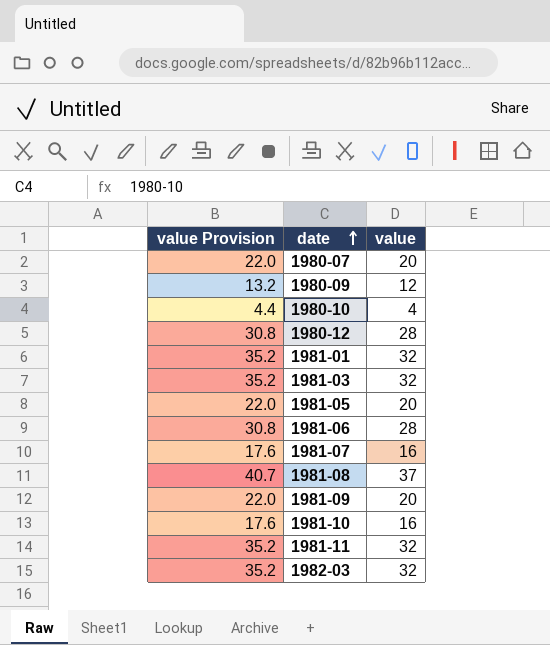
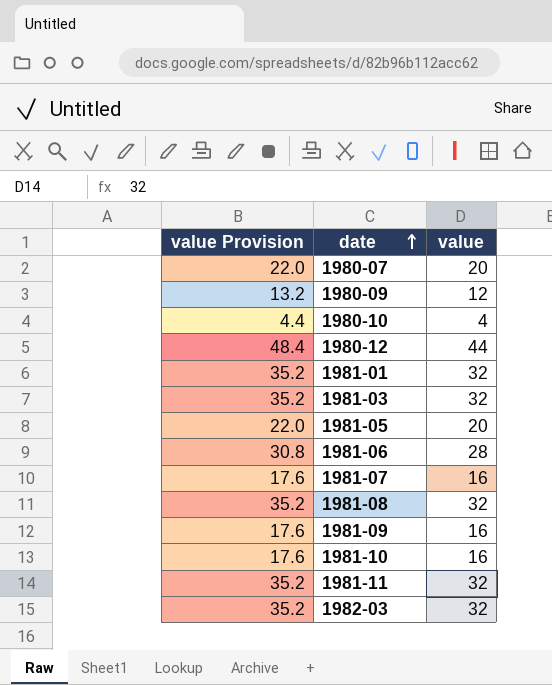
1980-12 | value Provision: 30.8 -> 48.4
1980-12 | value: 28 -> 44
1981-08 | value Provision: 40.7 -> 35.2
1981-08 | value: 37 -> 32
1981-09 | value Provision: 22.0 -> 17.6
1981-09 | value: 20 -> 16

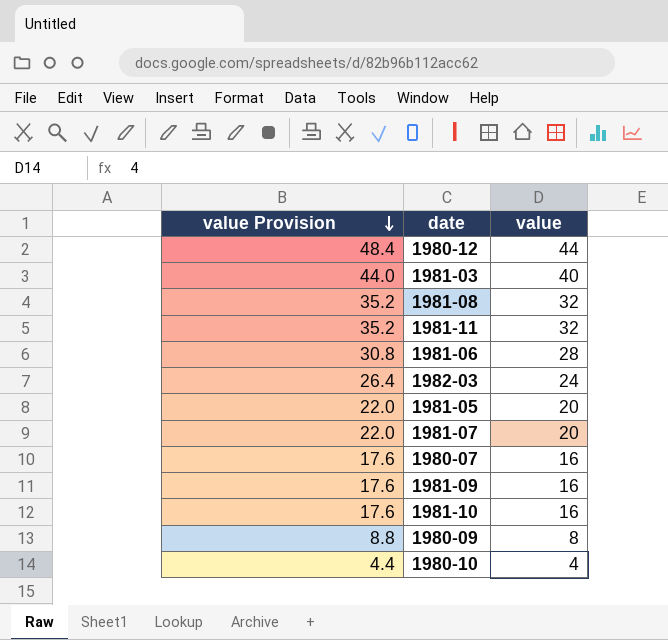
row order: date ascending -> value Provision descending
row 1981-01: 35.2 | 32 -> none
1981-03 | value Provision: 35.2 -> 44.0
1981-03 | value: 32 -> 40
1982-03 | value Provision: 35.2 -> 26.4
1982-03 | value: 32 -> 24
1981-07 | value Provision: 17.6 -> 22.0
1981-07 | value: 16 -> 20
1980-07 | value Provision: 22.0 -> 17.6
1980-07 | value: 20 -> 16
1980-09 | value Provision: 13.2 -> 8.8
1980-09 | value: 12 -> 8

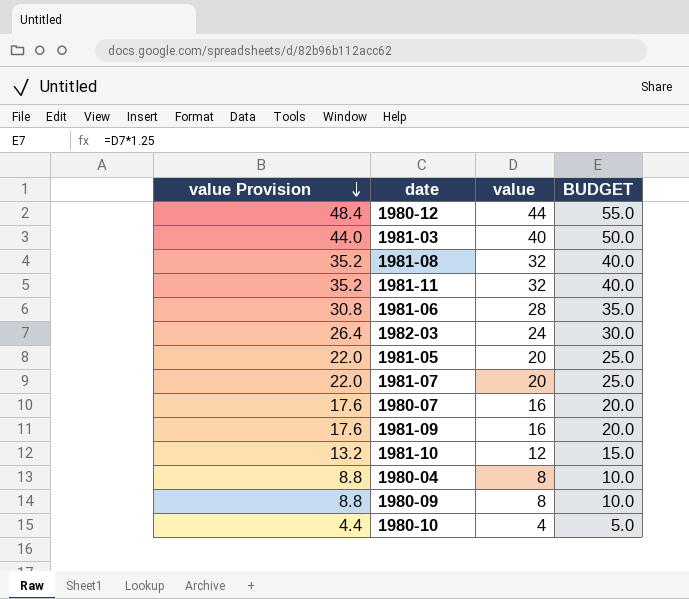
column BUDGET | formula: none -> [value] * 1.25
1981-10 | value Provision: 17.6 -> 13.2
1981-10 | value: 16 -> 12
row 1980-04: none -> 8.8 | 8 | 10.0

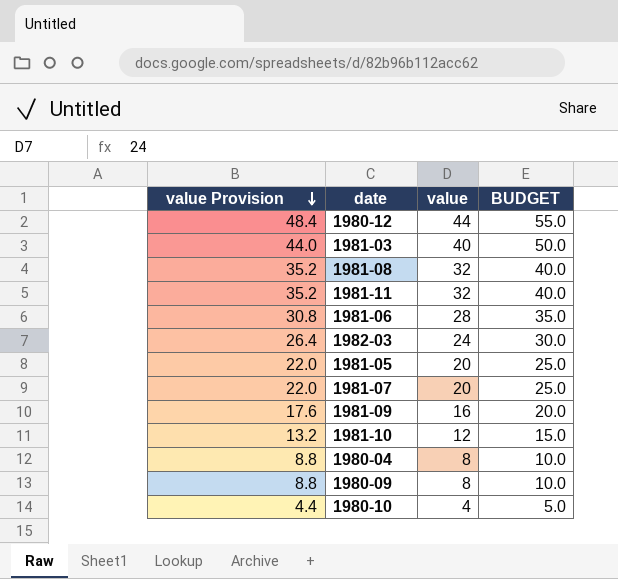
row 1980-07: 17.6 | 16 | 20.0 -> none

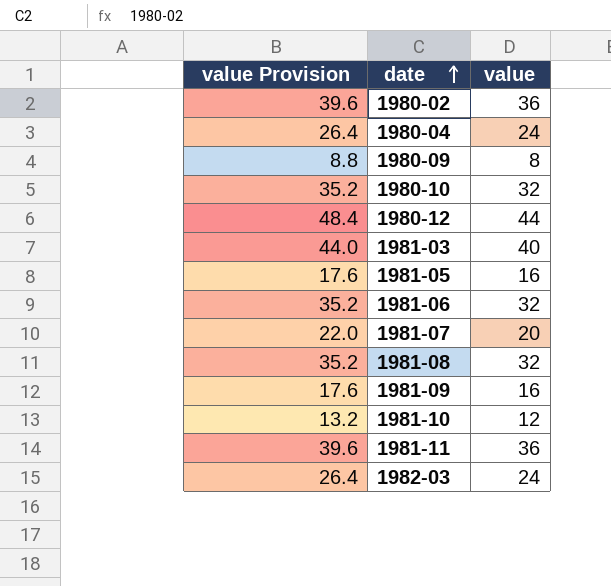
row order: value Provision descending -> date ascending
column BUDGET | formula: [value] * 1.25 -> none
row 1980-02: none -> 39.6 | 36
1980-04 | value Provision: 8.8 -> 26.4
1980-04 | value: 8 -> 24
1980-10 | value Provision: 4.4 -> 35.2
1980-10 | value: 4 -> 32
1981-05 | value Provision: 22.0 -> 17.6
1981-05 | value: 20 -> 16
1981-06 | value Provision: 30.8 -> 35.2
1981-06 | value: 28 -> 32
1981-11 | value Provision: 35.2 -> 39.6
1981-11 | value: 32 -> 36

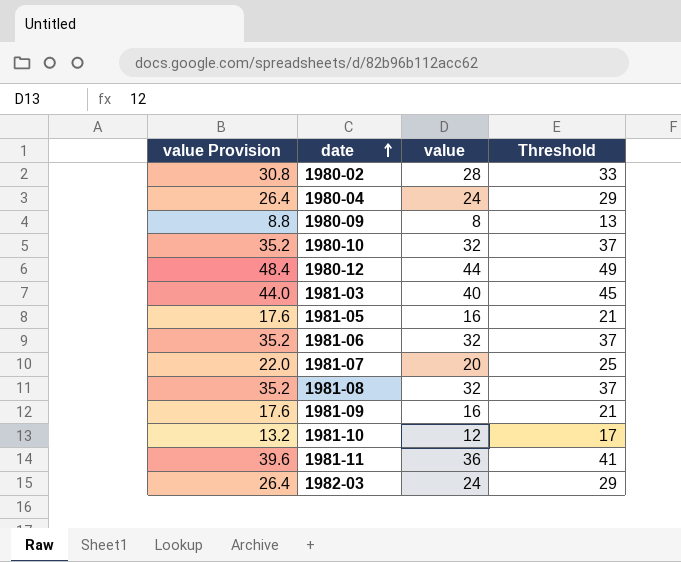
column Threshold | formula: none -> [value] + 5
1980-02 | value Provision: 39.6 -> 30.8
1980-02 | value: 36 -> 28

